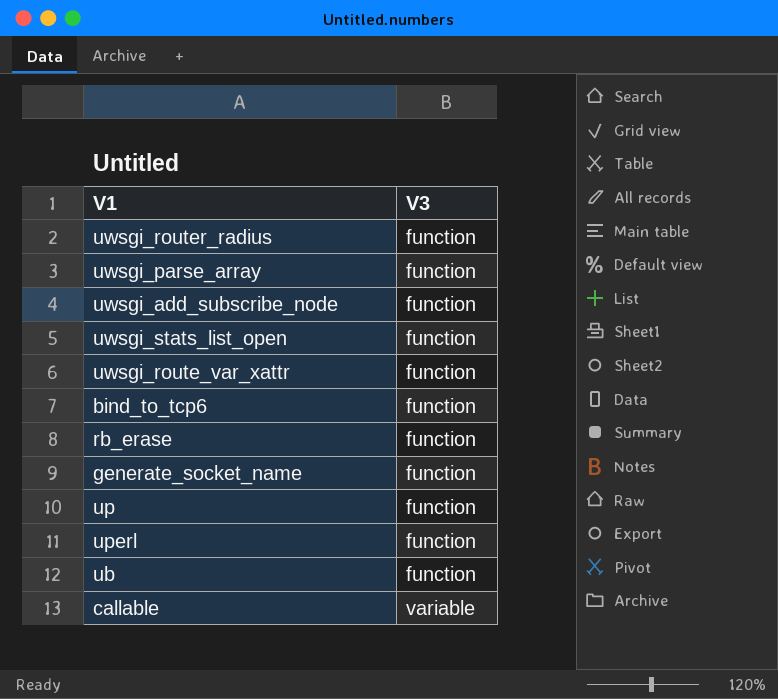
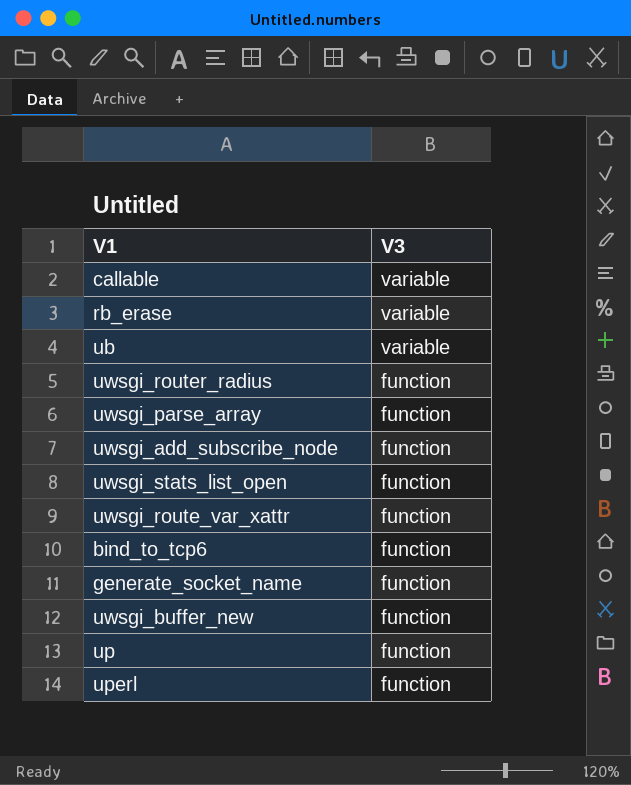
row order: V3 ascending -> V3 descending
rb_erase | V3: function -> variable
ub | V3: function -> variable
row uwsgi_buffer_new: none -> function

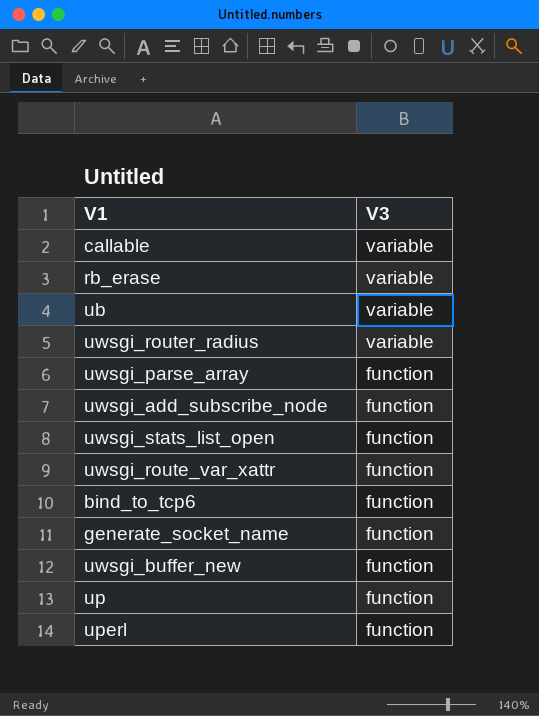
uwsgi_router_radius | V3: function -> variable

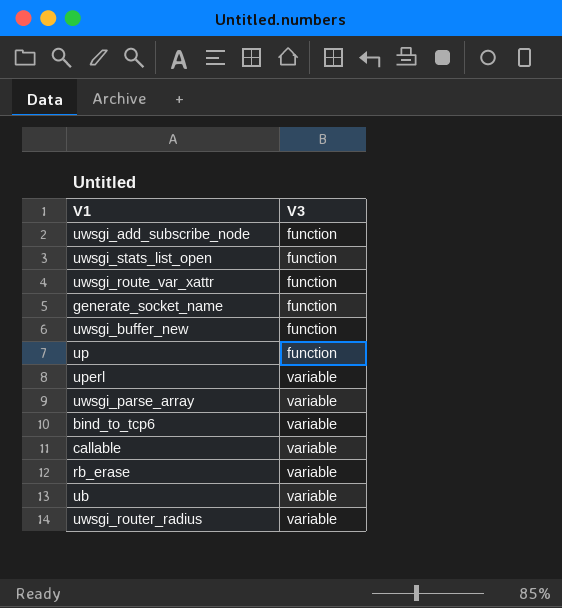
row order: V3 descending -> V3 ascending
uperl | V3: function -> variable
uwsgi_parse_array | V3: function -> variable
bind_to_tcp6 | V3: function -> variable

